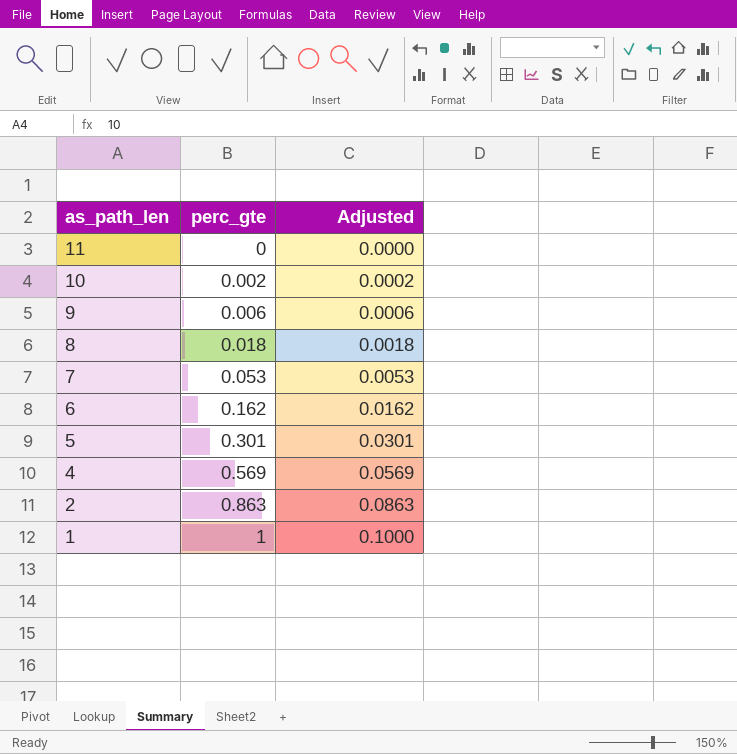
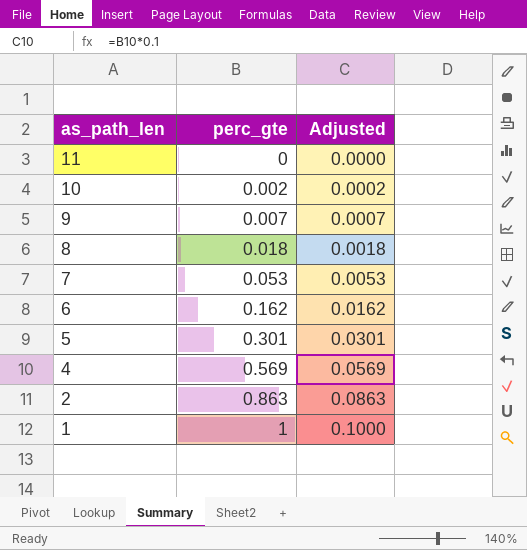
9 | perc_gte: 0.006 -> 0.007
9 | Adjusted: 0.0006 -> 0.0007

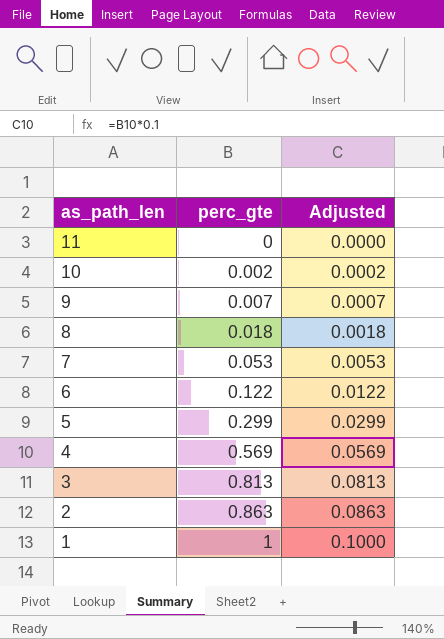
6 | perc_gte: 0.162 -> 0.122
6 | Adjusted: 0.0162 -> 0.0122
5 | perc_gte: 0.301 -> 0.299
5 | Adjusted: 0.0301 -> 0.0299
row 3: none -> 0.813 | 0.0813

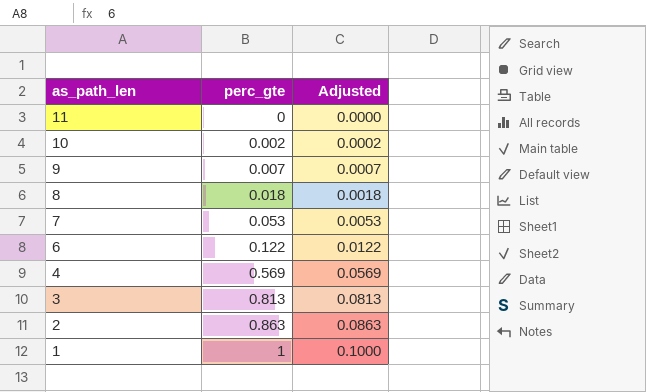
row 5: 0.299 | 0.0299 -> none

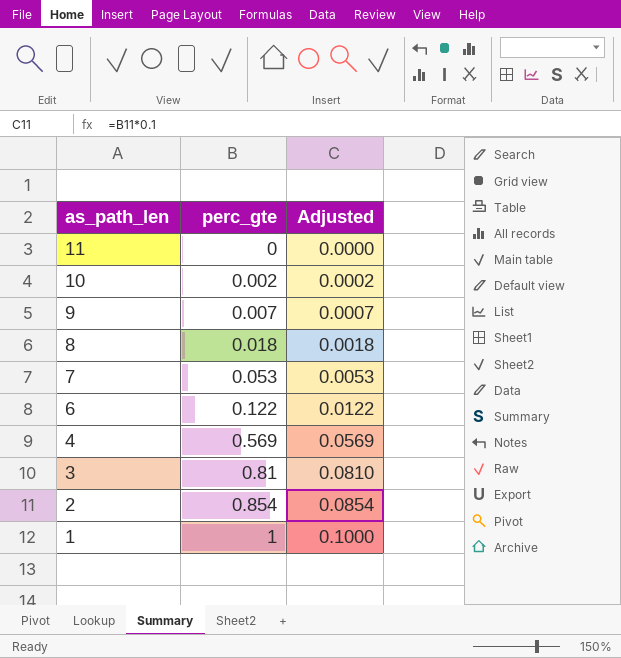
3 | perc_gte: 0.813 -> 0.81
3 | Adjusted: 0.0813 -> 0.0810
2 | perc_gte: 0.863 -> 0.854
2 | Adjusted: 0.0863 -> 0.0854

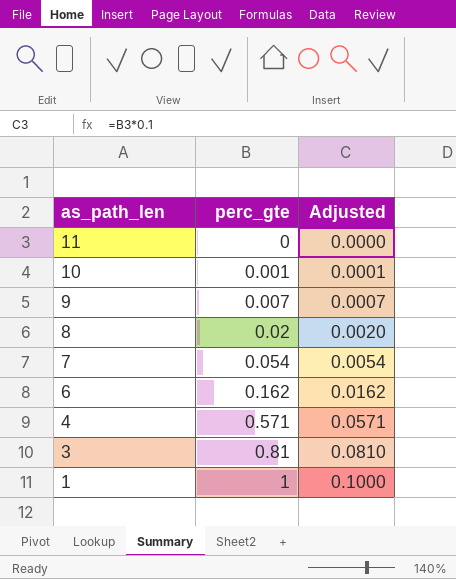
row 2: 0.854 | 0.0854 -> none
10 | perc_gte: 0.002 -> 0.001
10 | Adjusted: 0.0002 -> 0.0001
8 | perc_gte: 0.018 -> 0.02
8 | Adjusted: 0.0018 -> 0.0020
7 | perc_gte: 0.053 -> 0.054
7 | Adjusted: 0.0053 -> 0.0054
6 | perc_gte: 0.122 -> 0.162
6 | Adjusted: 0.0122 -> 0.0162
4 | perc_gte: 0.569 -> 0.571
4 | Adjusted: 0.0569 -> 0.0571

